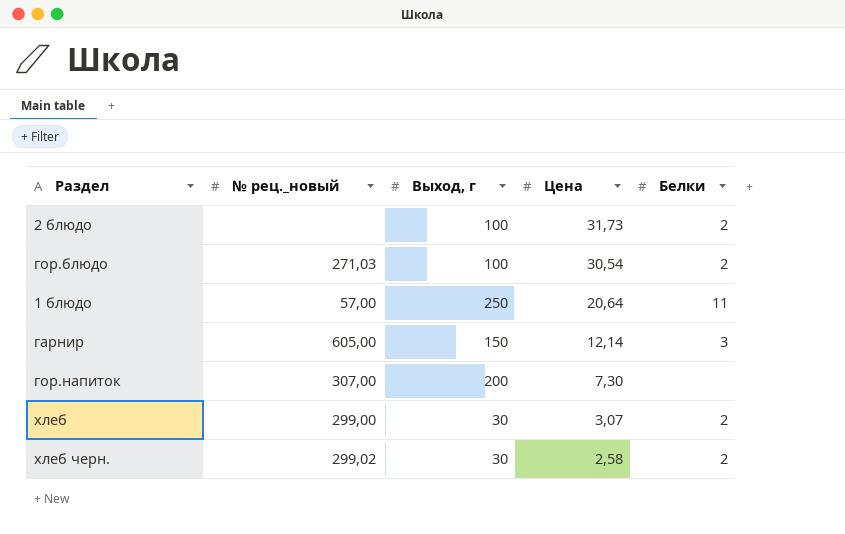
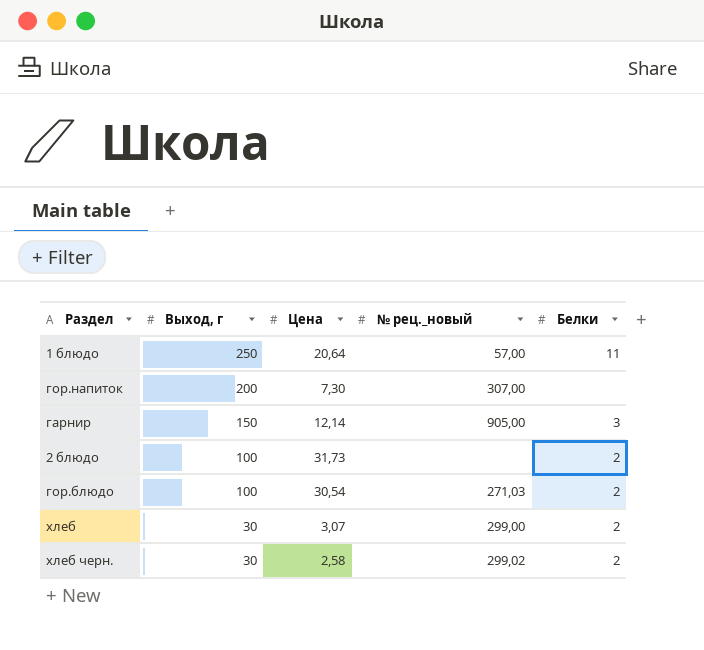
row order: Цена descending -> Выход, г descending
column № рец._новый | position: 2 -> 4
гарнир | № рец._новый: 605,00 -> 905,00

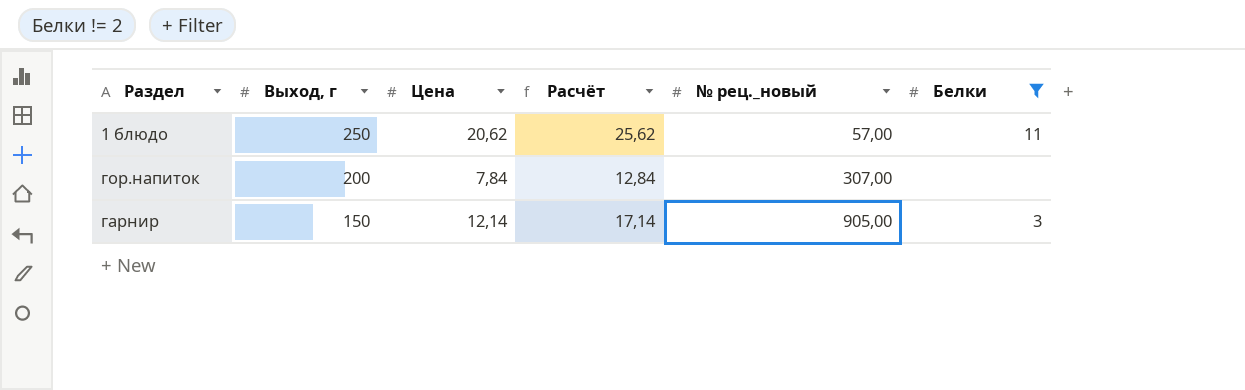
filter: none -> Белки != 2
column Расчёт | formula: none -> [Цена] + 5
1 блюдо | Цена: 20,64 -> 20,62
гор.напиток | Цена: 7,30 -> 7,84

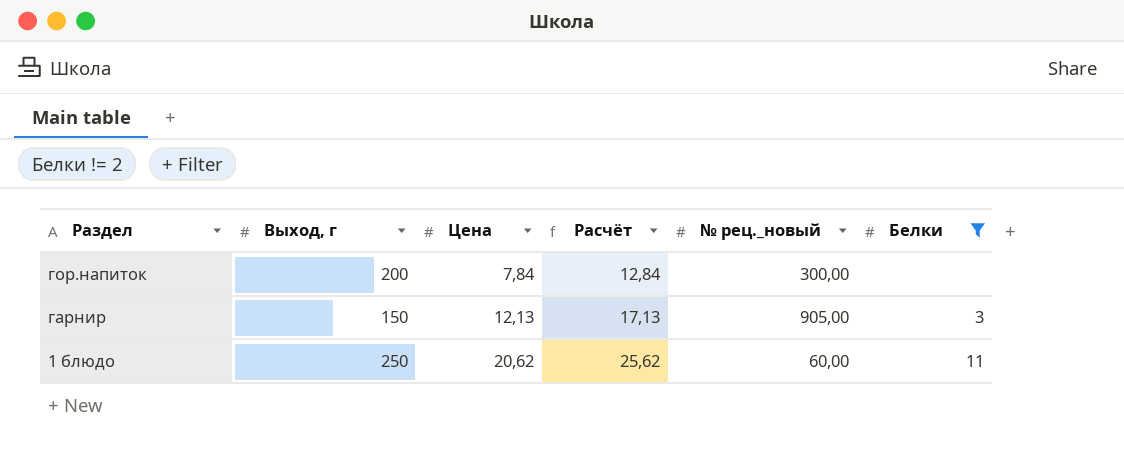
row order: Выход, г descending -> Раздел descending
гор.напиток | № рец._новый: 307,00 -> 300,00
гарнир | Цена: 12,14 -> 12,13
гарнир | Расчёт: 17,14 -> 17,13
1 блюдо | № рец._новый: 57,00 -> 60,00

